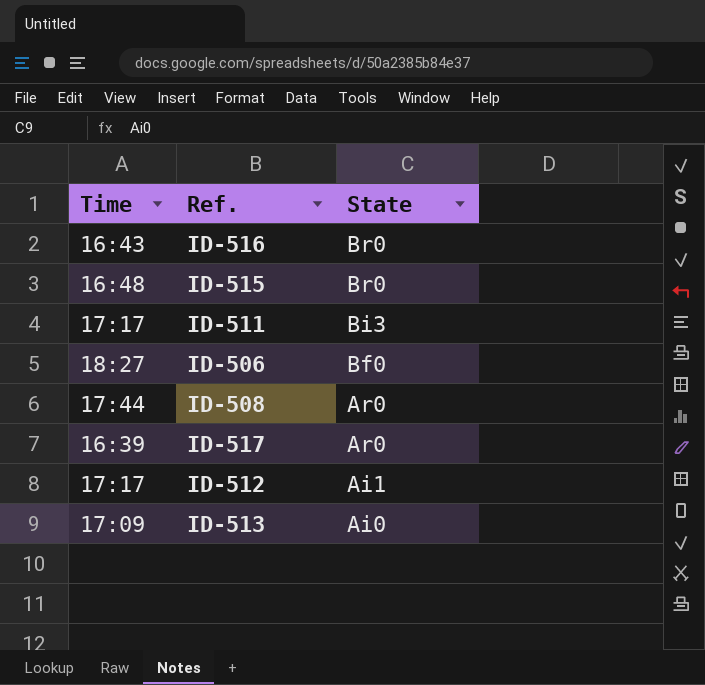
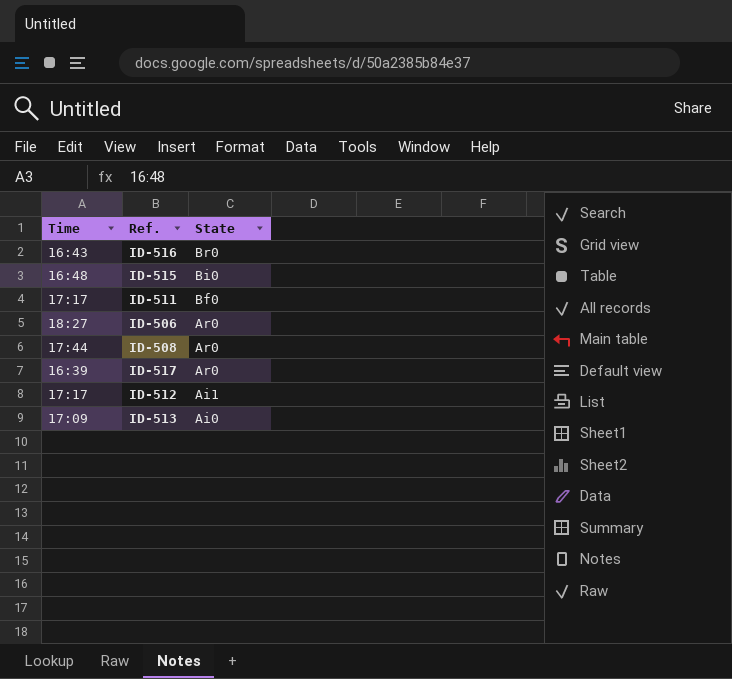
ID-515 | State: Br0 -> Bi0
ID-511 | State: Bi3 -> Bf0
ID-506 | State: Bf0 -> Ar0

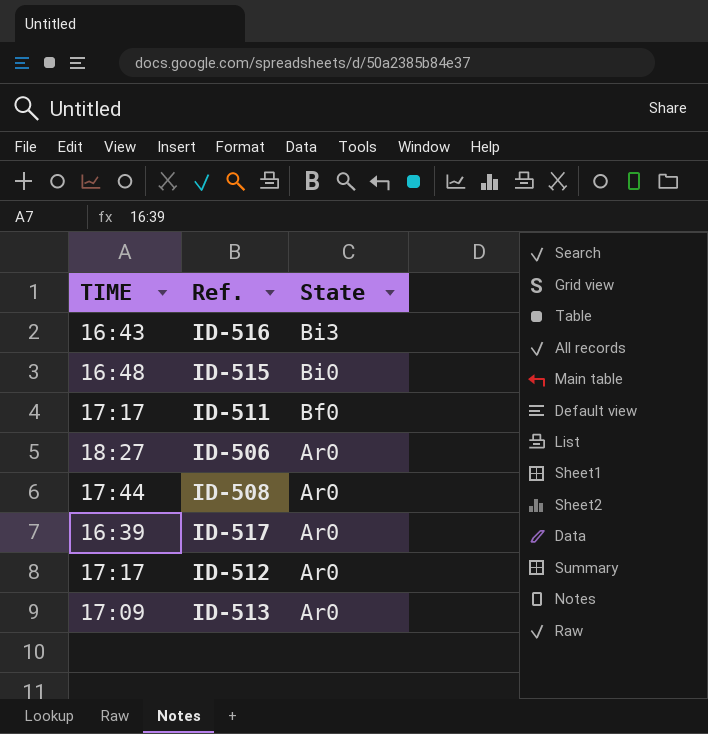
column name: Time -> TIME
ID-516 | State: Br0 -> Bi3
ID-512 | State: Ai1 -> Ar0
ID-513 | State: Ai0 -> Ar0

